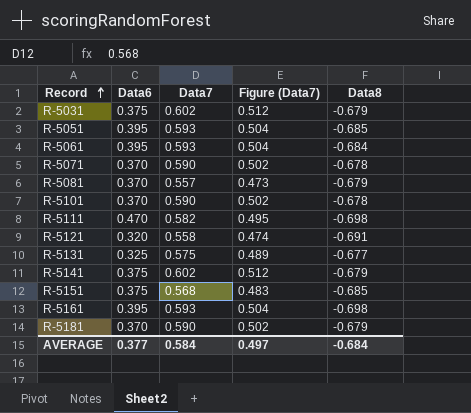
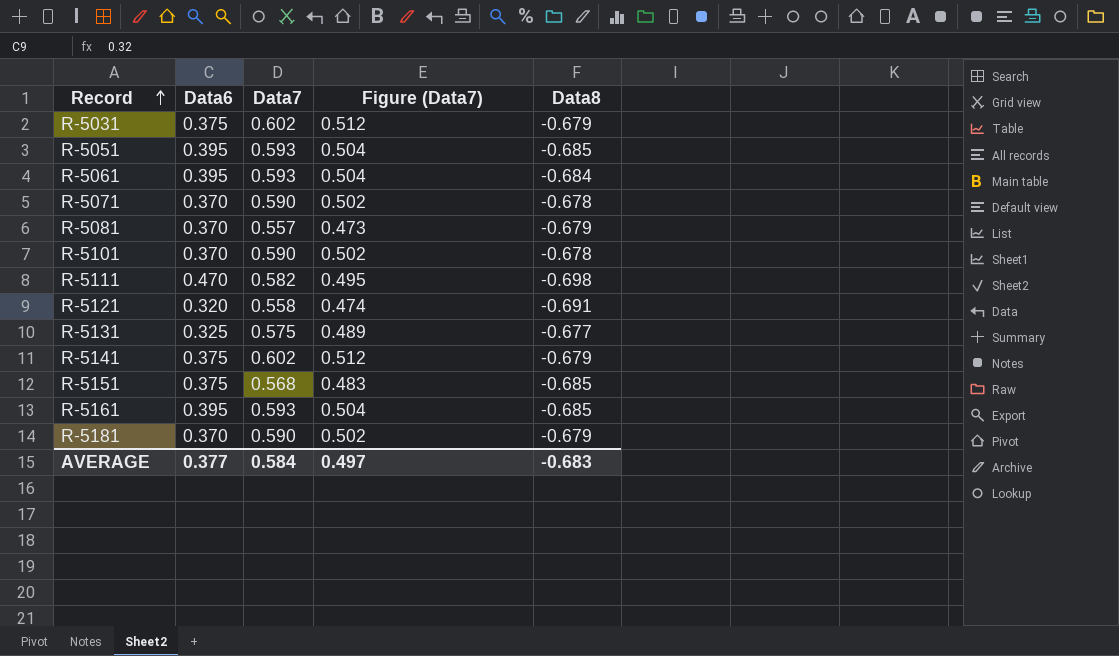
R-5161 | Data8: -0.698 -> -0.685
AVERAGE | Data8: -0.684 -> -0.683

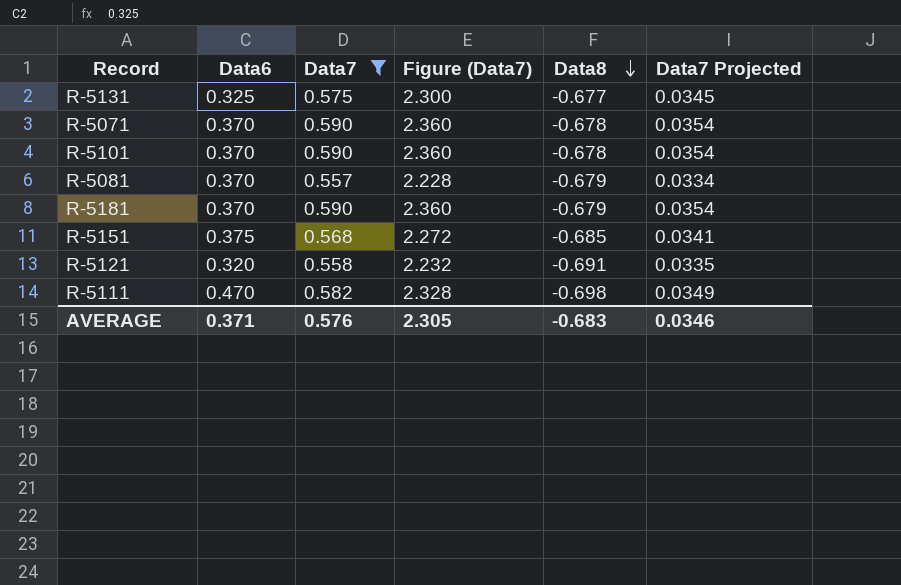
filter: none -> Data7 <= 0.590
row order: Record ascending -> Data8 descending
column Figure (Data7) | formula: [Data7] * 0.85 -> [Data7] * 4
column Data7 Projected | formula: none -> [Data7] * 0.06
AVERAGE | Data6: 0.377 -> 0.371
AVERAGE | Data7: 0.584 -> 0.576
AVERAGE | Figure (Data7): 0.497 -> 2.305

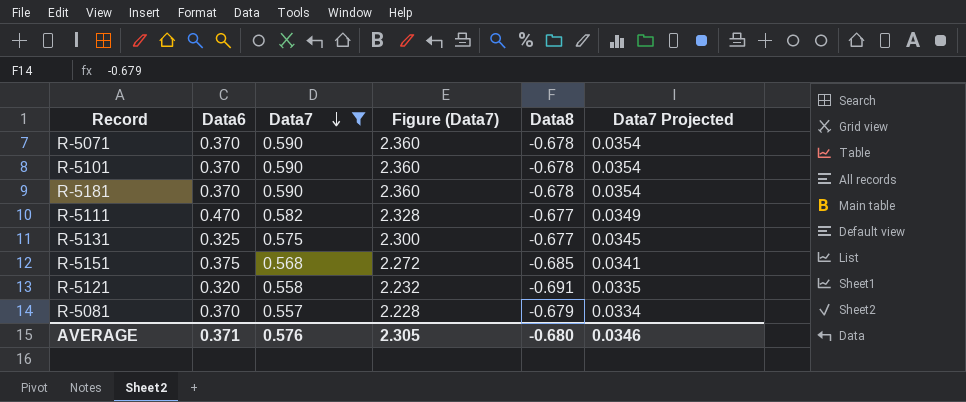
row order: Data8 descending -> Data7 descending
R-5181 | Data8: -0.679 -> -0.678
R-5111 | Data8: -0.698 -> -0.677
AVERAGE | Data8: -0.683 -> -0.680

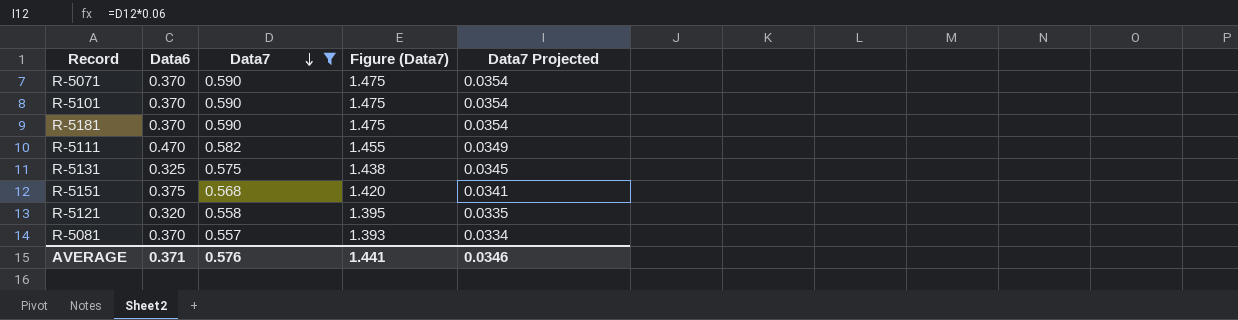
column Data8 | position: 5 -> none
column Figure (Data7) | formula: [Data7] * 4 -> [Data7] * 2.5
AVERAGE | Figure (Data7): 2.305 -> 1.441

